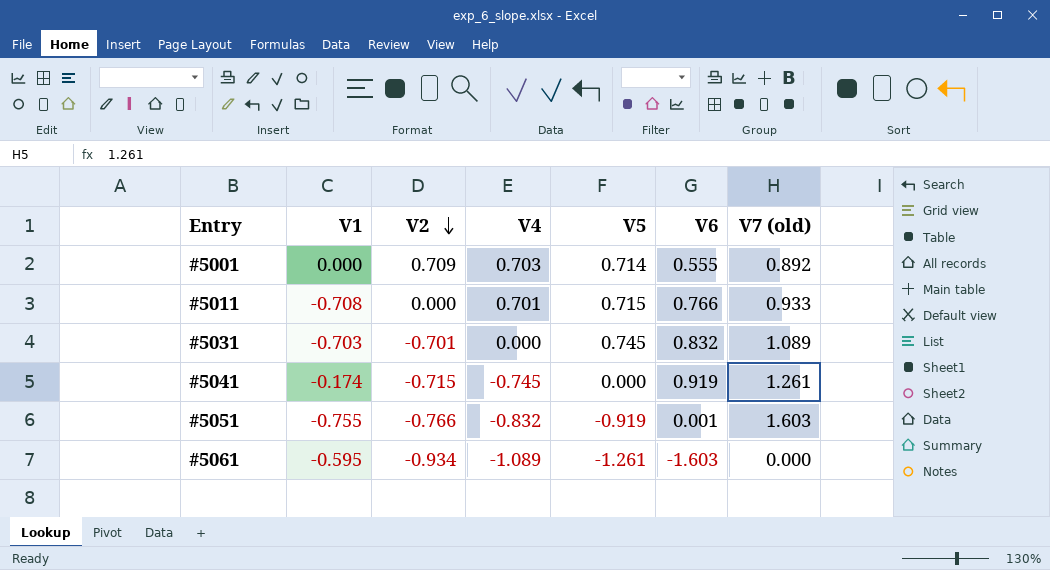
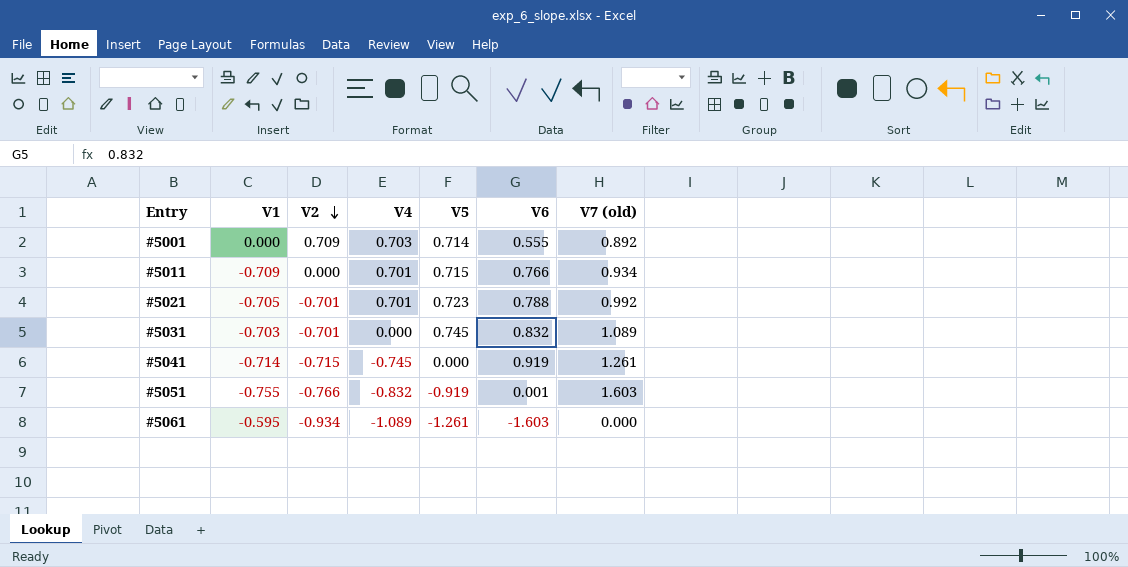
#5011 | V1: -0.708 -> -0.709
#5011 | V7 (old): 0.933 -> 0.934
row #5021: none -> -0.705 | -0.701 | 0.701 | 0.723 | 0.788 | 0.992
#5041 | V1: -0.174 -> -0.714

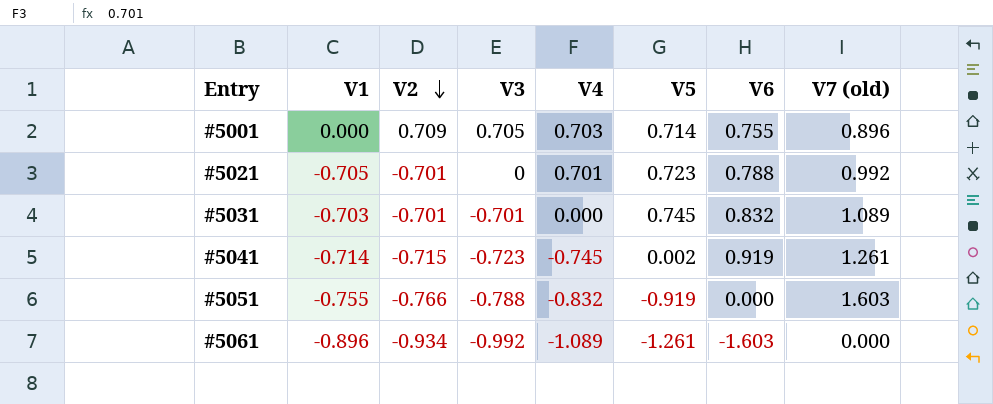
column V3 | position: none -> 4
row #5011: -0.709 | 0.000 | 0.701 | 0.715 | 0.766 | 0.934 -> none
#5001 | V6: 0.555 -> 0.755
#5001 | V7 (old): 0.892 -> 0.896
#5041 | V5: 0.000 -> 0.002
#5051 | V6: 0.001 -> 0.000
#5061 | V1: -0.595 -> -0.896

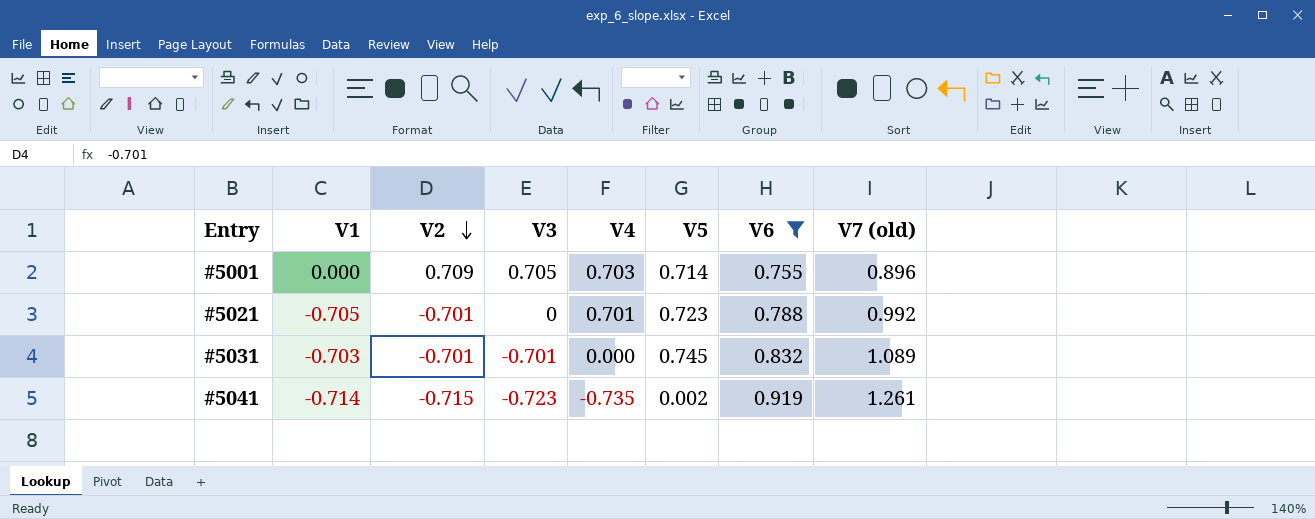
filter: none -> V6 >= 0.755
#5041 | V4: -0.745 -> -0.735

